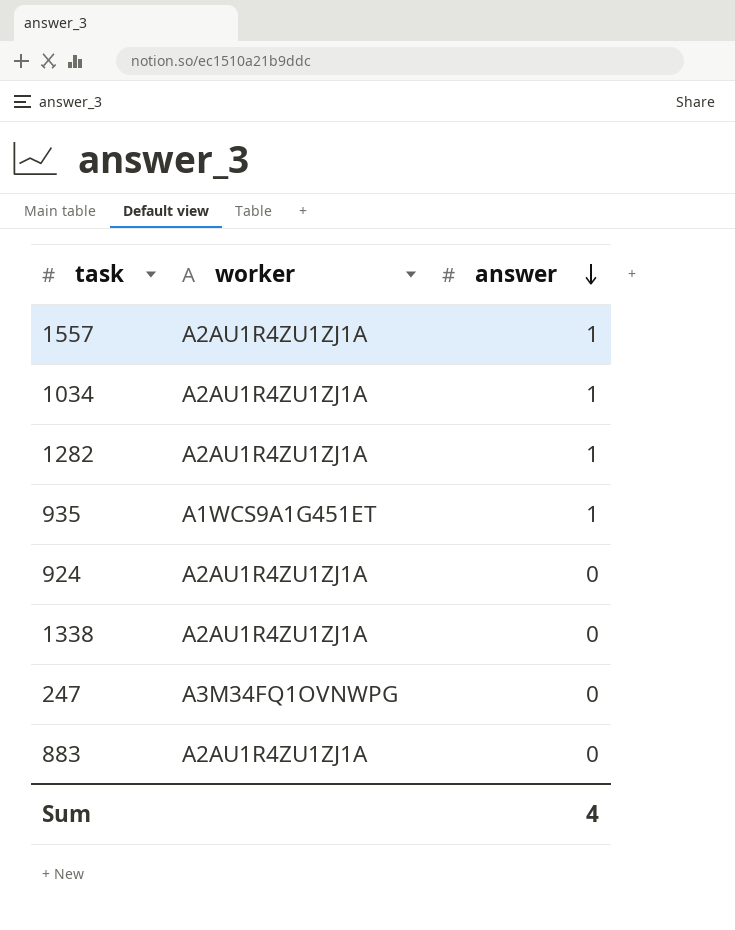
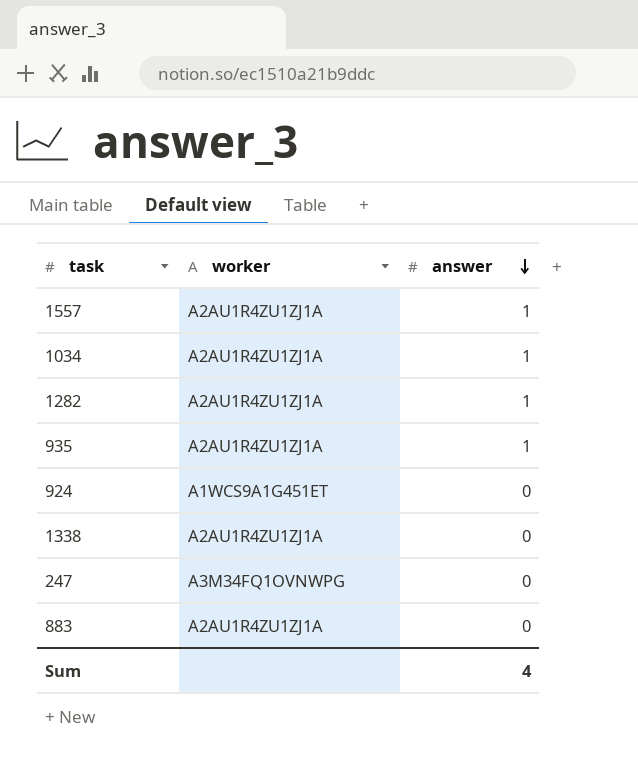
935 | worker: A1WCS9A1G451ET -> A2AU1R4ZU1ZJ1A
924 | worker: A2AU1R4ZU1ZJ1A -> A1WCS9A1G451ET

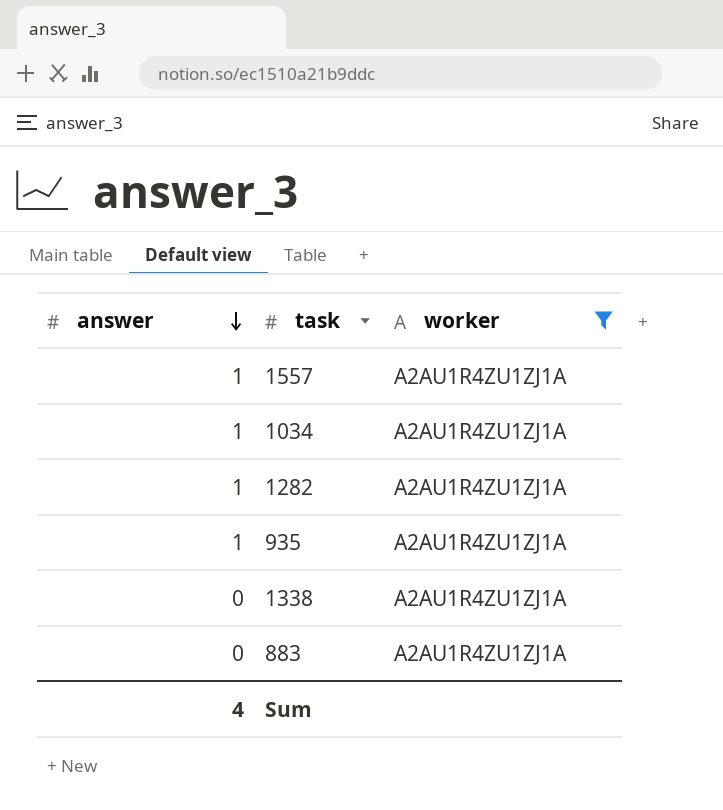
filter: none -> worker = A2AU1R4ZU1ZJ1A
column answer | position: 3 -> 1

